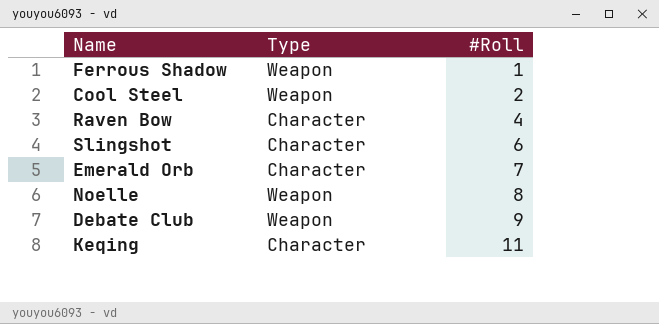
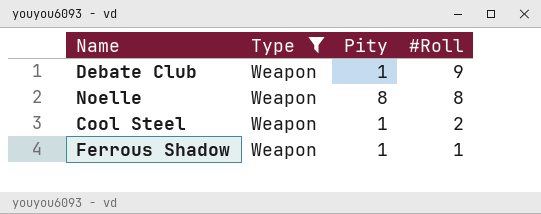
filter: none -> Type = Weapon
row order: #Roll ascending -> #Roll descending
column Pity | position: none -> 3

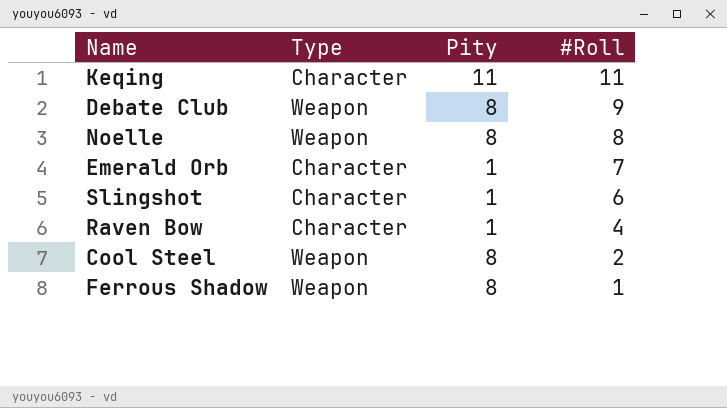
filter: Type = Weapon -> none
Debate Club | Pity: 1 -> 8
Cool Steel | Pity: 1 -> 8
Ferrous Shadow | Pity: 1 -> 8

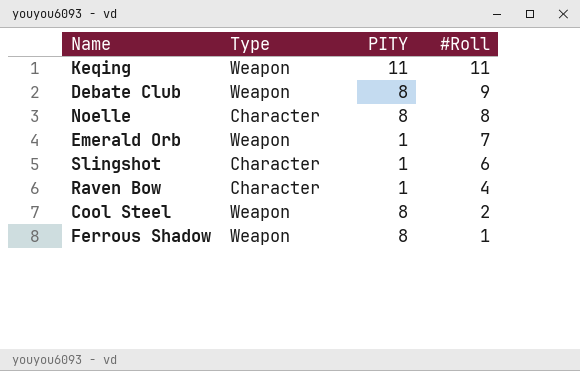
column name: Pity -> PITY
Keqing | Type: Character -> Weapon
Noelle | Type: Weapon -> Character
Emerald Orb | Type: Character -> Weapon

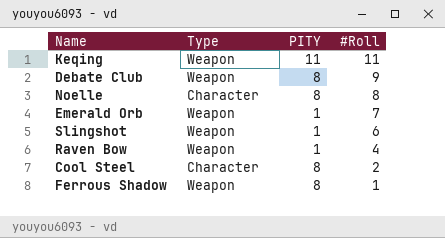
Slingshot | Type: Character -> Weapon
Raven Bow | Type: Character -> Weapon
Cool Steel | Type: Weapon -> Character

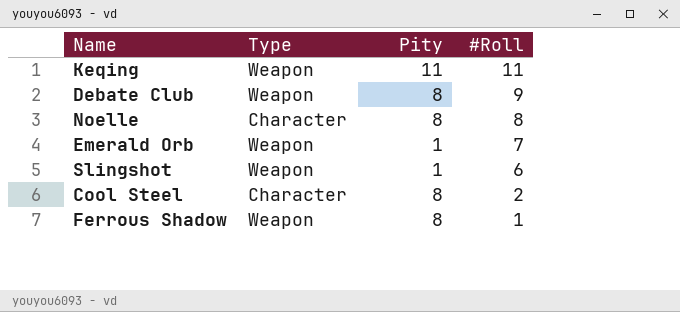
column name: PITY -> Pity
row Raven Bow: Weapon | 1 | 4 -> none

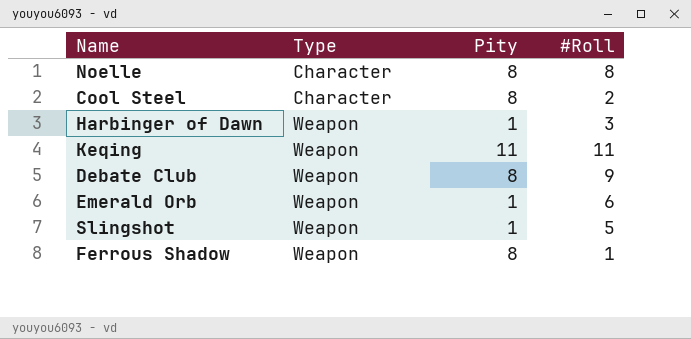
row order: #Roll descending -> Type ascending
row Harbinger of Dawn: none -> Weapon | 1 | 3
Emerald Orb | #Roll: 7 -> 6
Slingshot | #Roll: 6 -> 5

